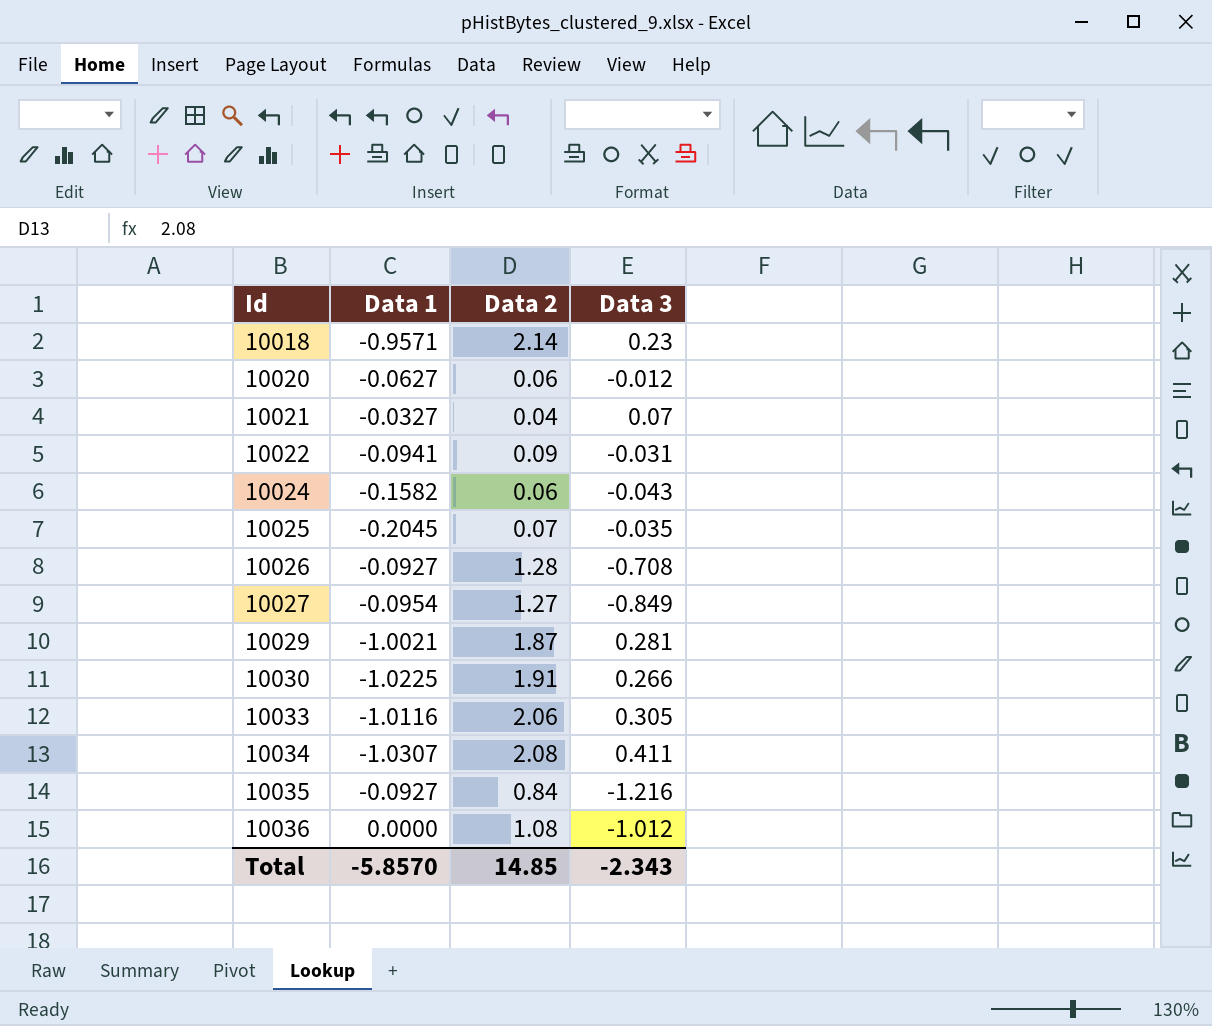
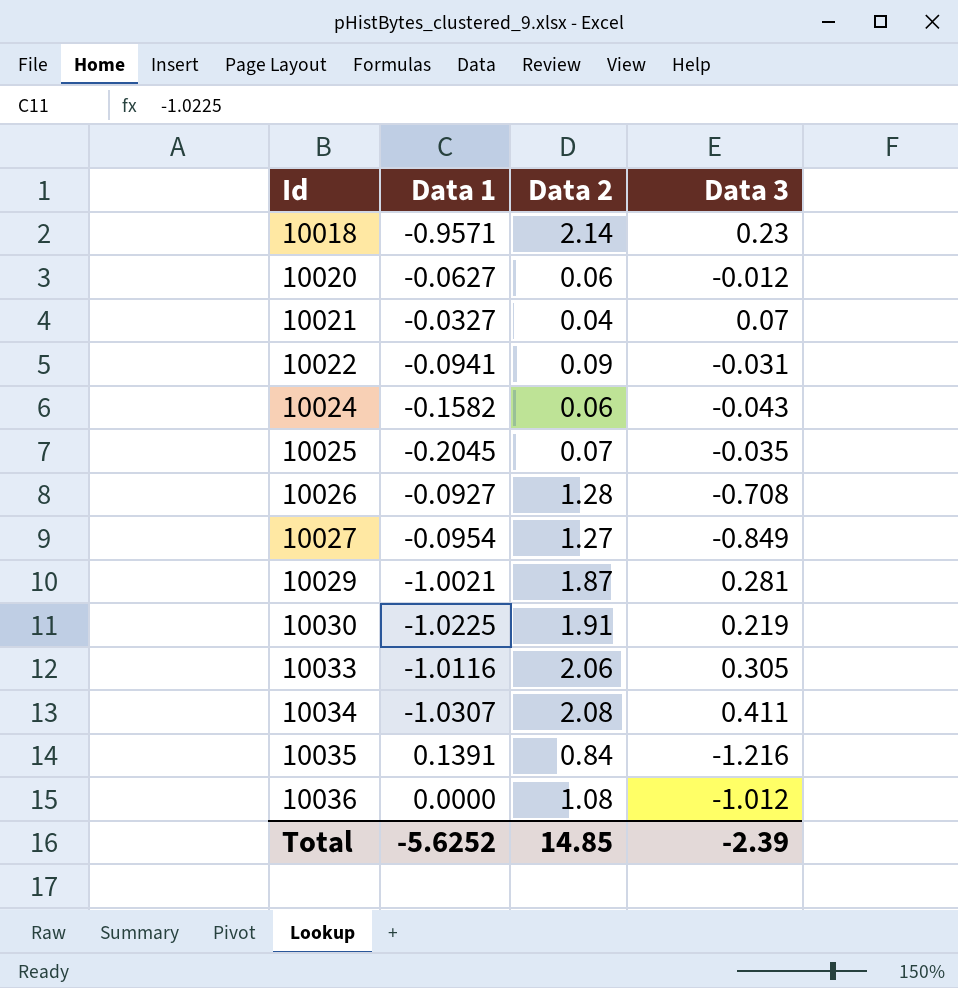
10030 | Data 3: 0.266 -> 0.219
10035 | Data 1: -0.0927 -> 0.1391
Total | Data 1: -5.8570 -> -5.6252
Total | Data 3: -2.343 -> -2.39

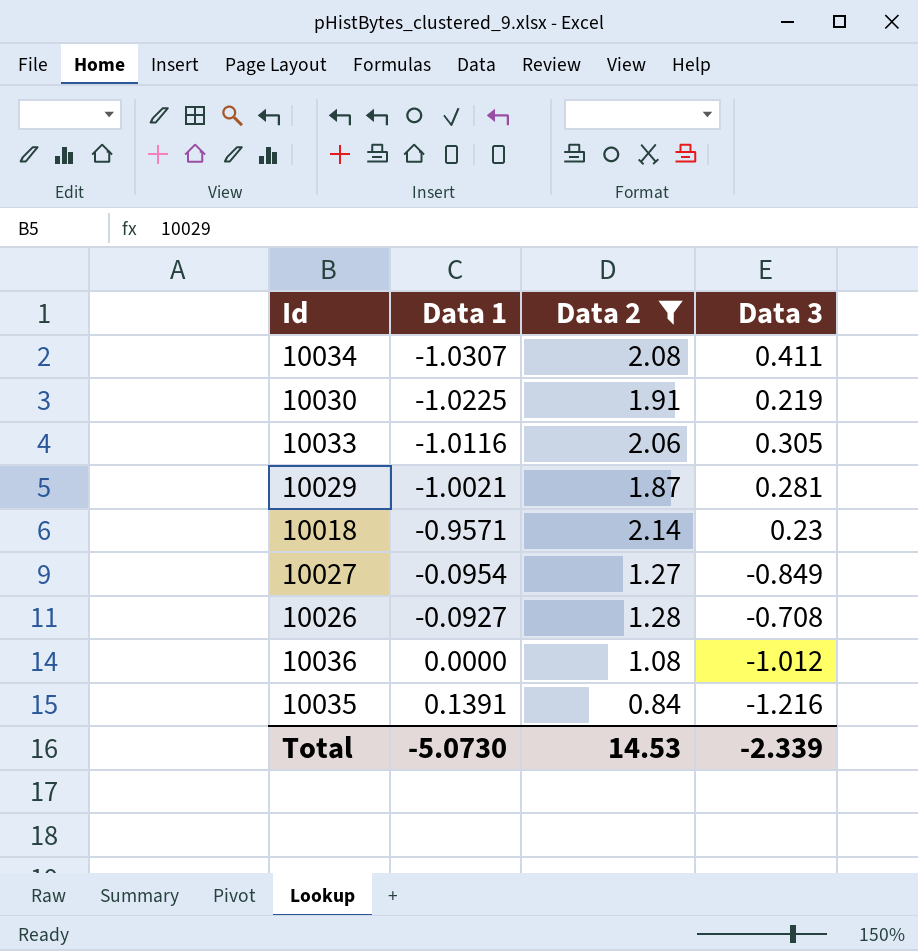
filter: none -> Data 2 >= 0.84
row order: Id ascending -> Data 1 ascending
Total | Data 1: -5.6252 -> -5.0730
Total | Data 2: 14.85 -> 14.53
Total | Data 3: -2.39 -> -2.339

